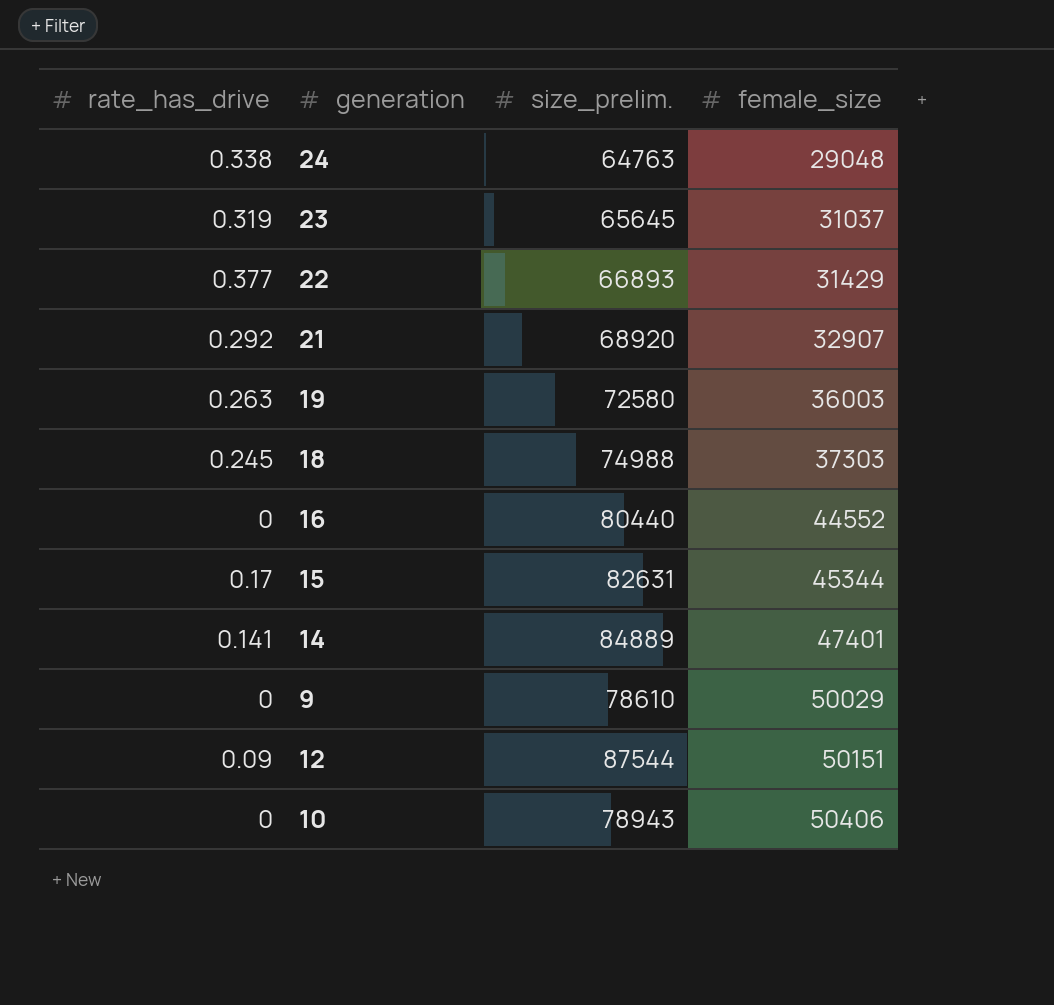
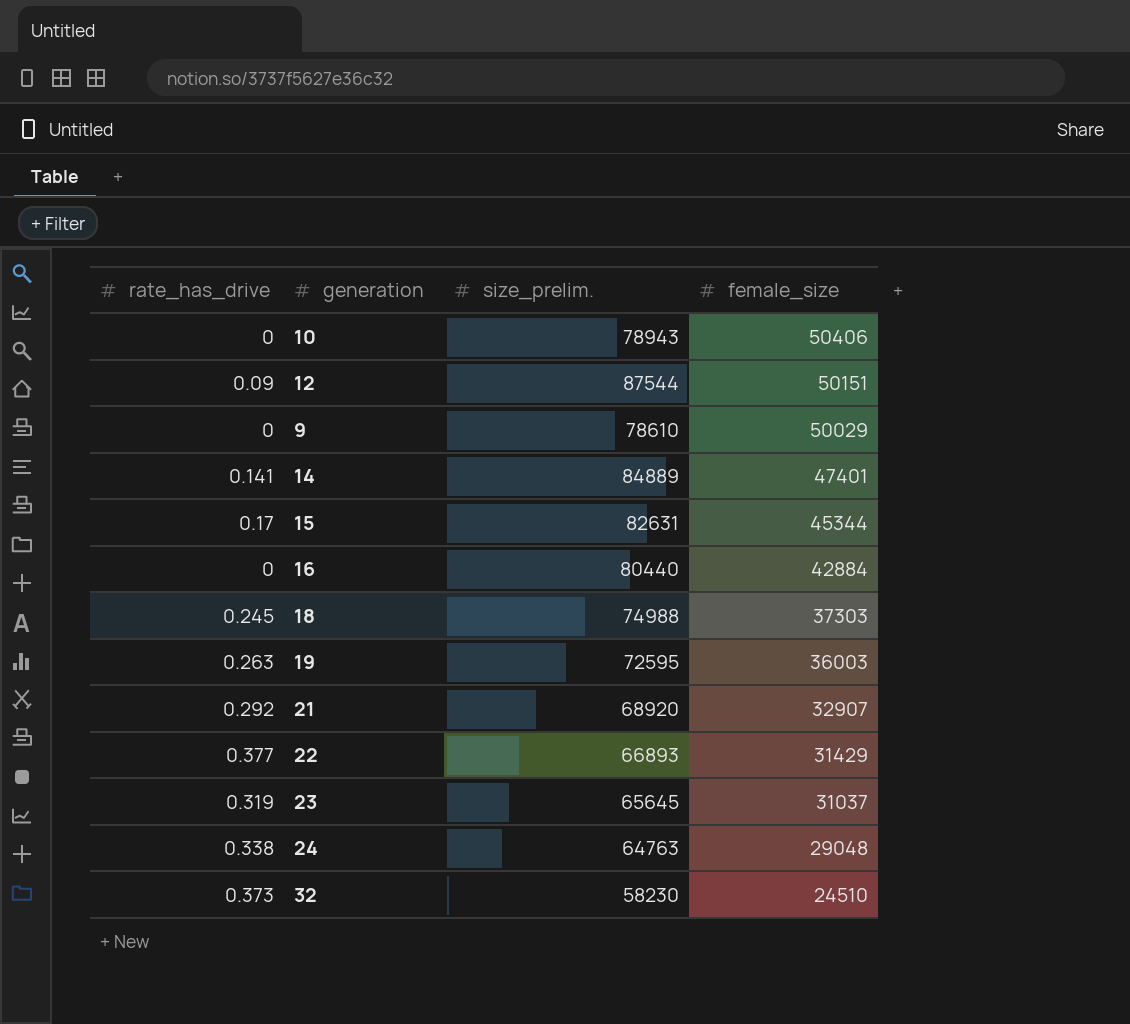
row order: female_size ascending -> female_size descending
16 | female_size: 44552 -> 42884
19 | size_prelim.: 72580 -> 72595
row 32: none -> 0.373 | 58230 | 24510

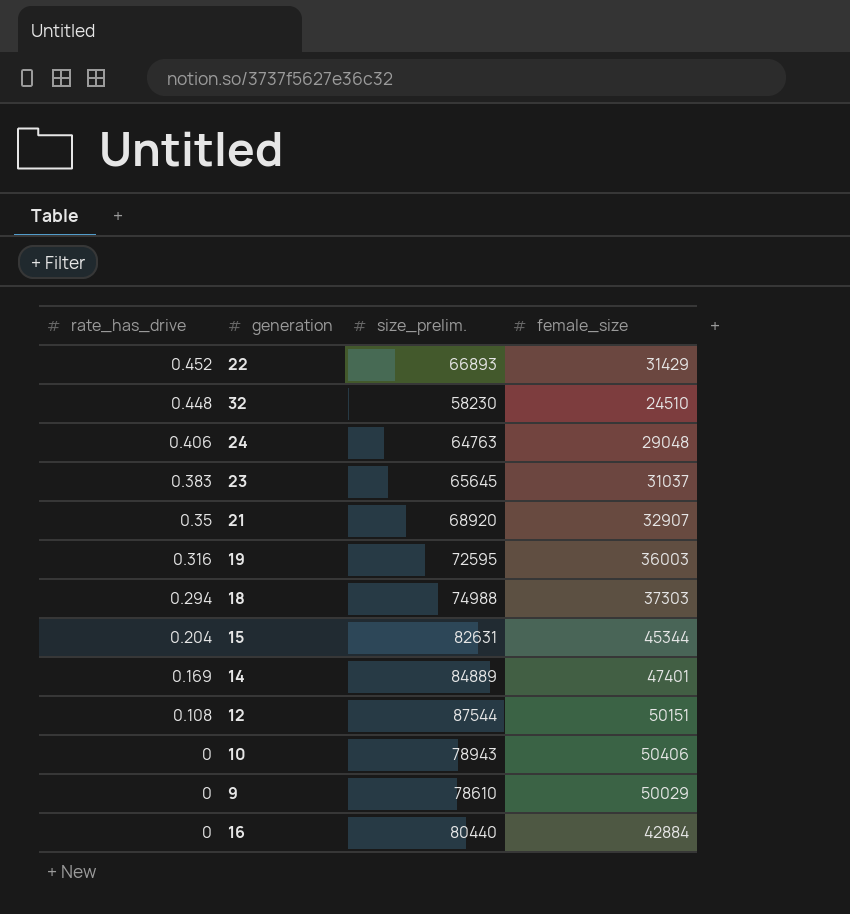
row order: female_size descending -> rate_has_drive descending
22 | rate_has_drive: 0.377 -> 0.452
32 | rate_has_drive: 0.373 -> 0.448
24 | rate_has_drive: 0.338 -> 0.406
23 | rate_has_drive: 0.319 -> 0.383
21 | rate_has_drive: 0.292 -> 0.35
19 | rate_has_drive: 0.263 -> 0.316
18 | rate_has_drive: 0.245 -> 0.294
15 | rate_has_drive: 0.17 -> 0.204
14 | rate_has_drive: 0.141 -> 0.169
12 | rate_has_drive: 0.09 -> 0.108

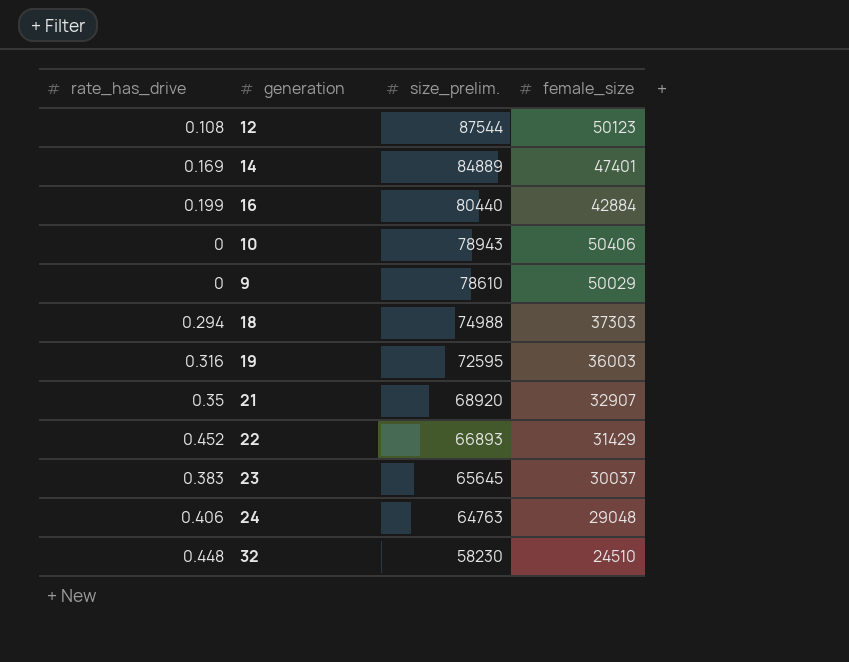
row order: rate_has_drive descending -> size_prelim. descending
row 15: 0.204 | 82631 | 45344 -> none
12 | female_size: 50151 -> 50123
16 | rate_has_drive: 0 -> 0.199
23 | female_size: 31037 -> 30037

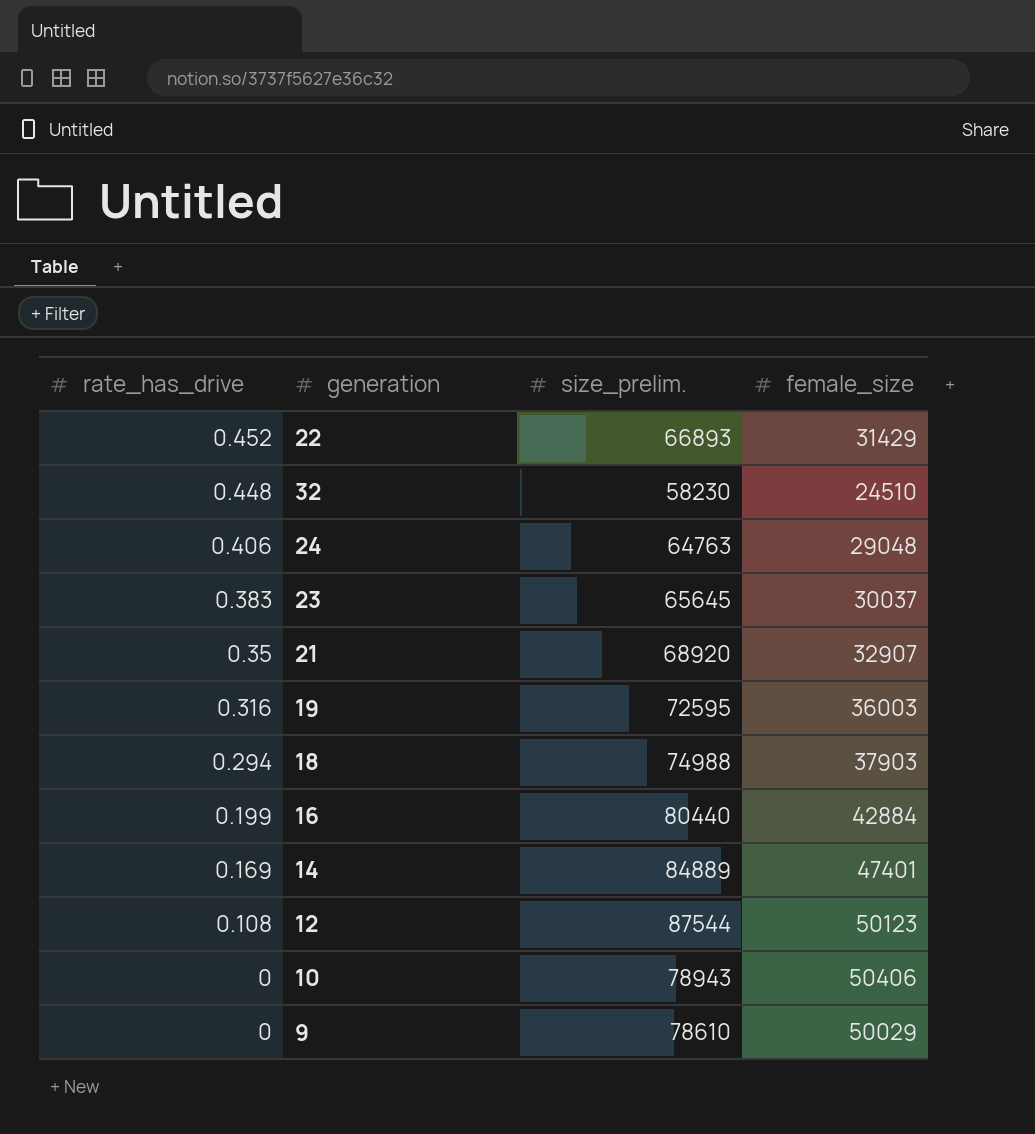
row order: size_prelim. descending -> rate_has_drive descending
18 | female_size: 37303 -> 37903

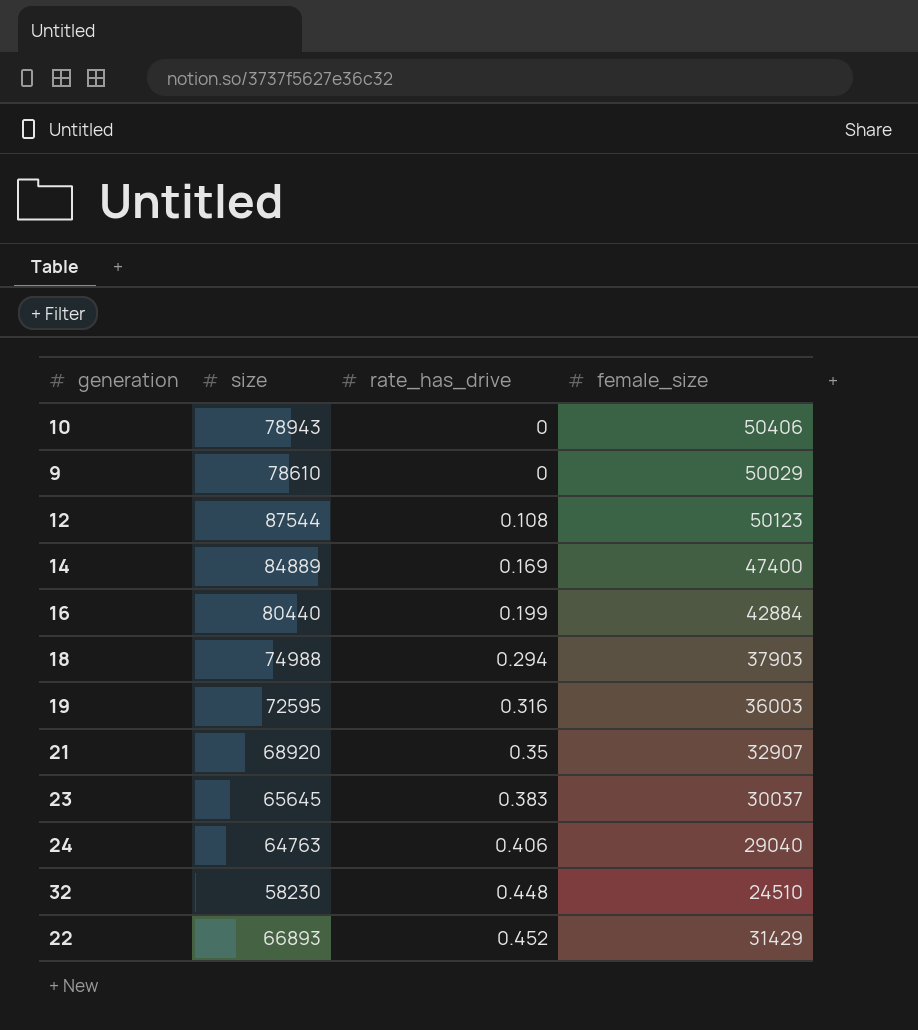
row order: rate_has_drive descending -> rate_has_drive ascending
column name: size_prelim. -> size
column rate_has_drive | position: 1 -> 3
14 | female_size: 47401 -> 47400
24 | female_size: 29048 -> 29040

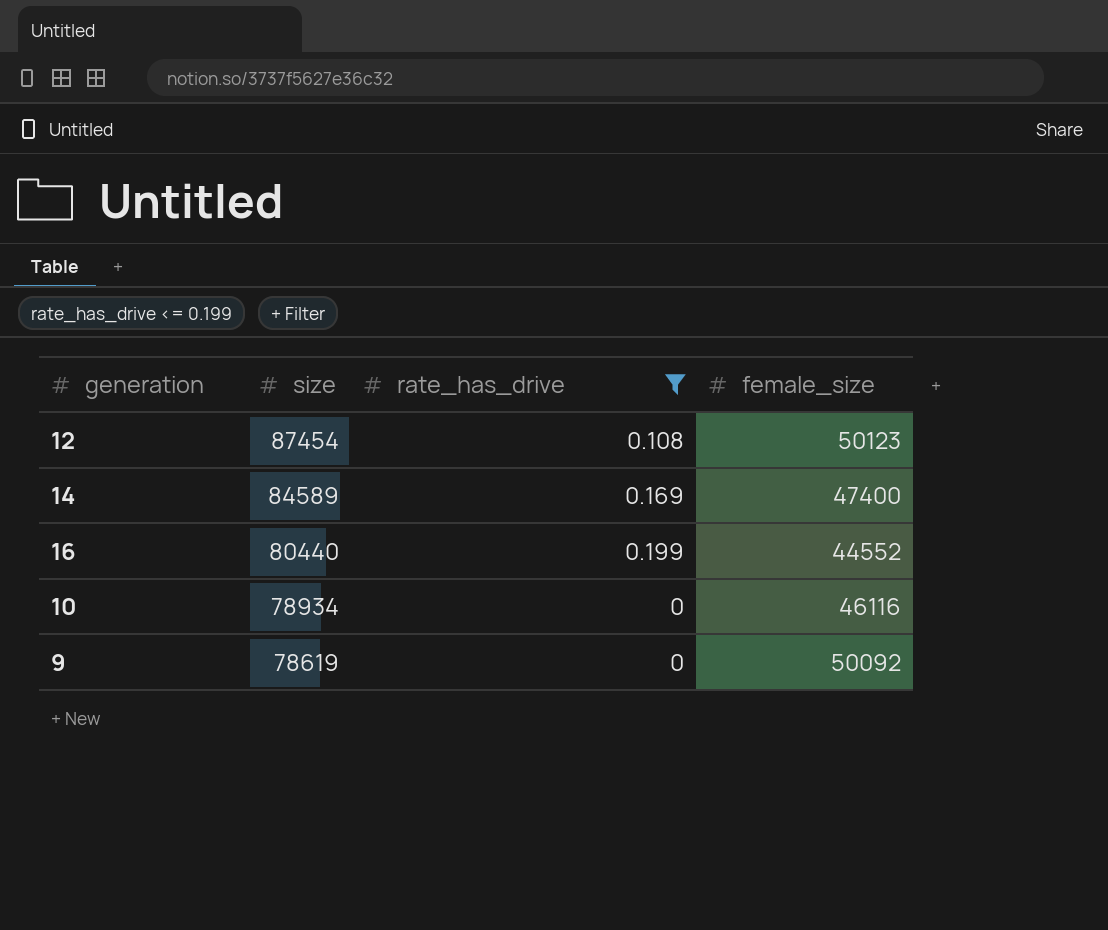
filter: none -> rate_has_drive <= 0.199
row order: rate_has_drive ascending -> size descending
12 | size: 87544 -> 87454
14 | size: 84889 -> 84589
16 | female_size: 42884 -> 44552
10 | size: 78943 -> 78934
10 | female_size: 50406 -> 46116
9 | size: 78610 -> 78619
9 | female_size: 50029 -> 50092

